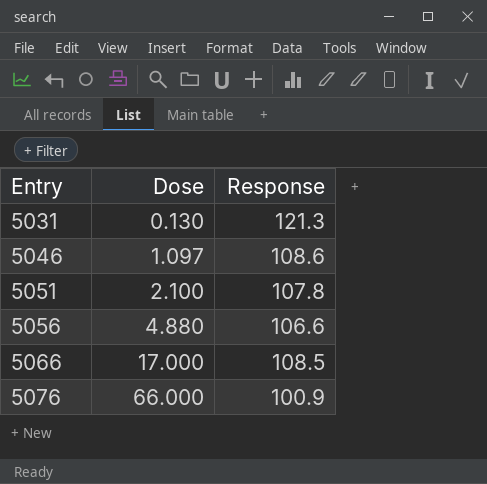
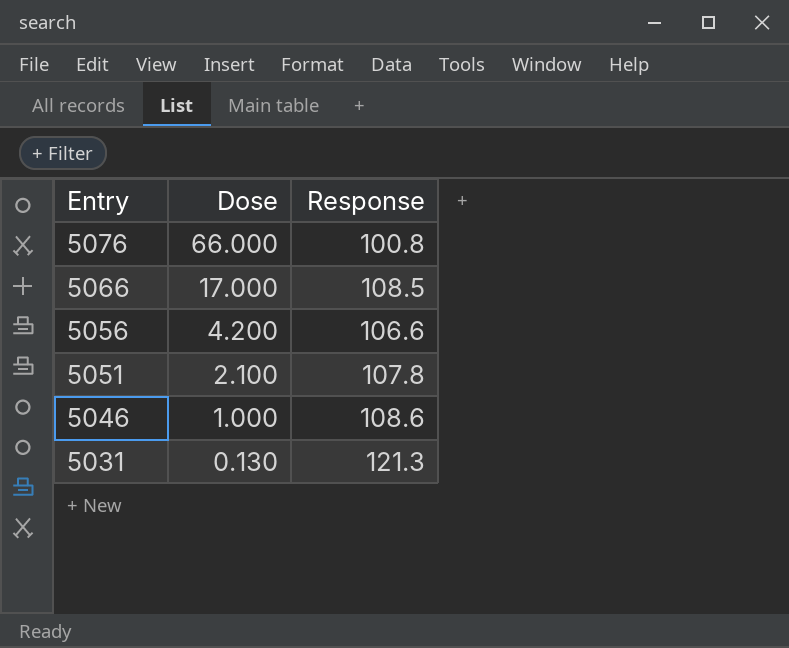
row order: Entry ascending -> Entry descending
5076 | Response: 100.9 -> 100.8
5056 | Dose: 4.880 -> 4.200
5046 | Dose: 1.097 -> 1.000

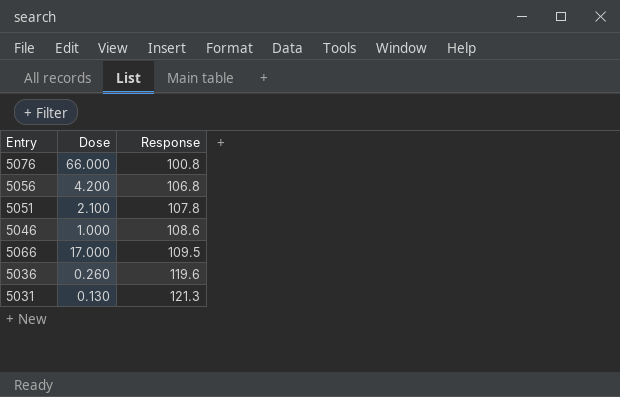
row order: Entry descending -> Response ascending
5056 | Response: 106.6 -> 106.8
5066 | Response: 108.5 -> 109.5
row 5036: none -> 0.260 | 119.6

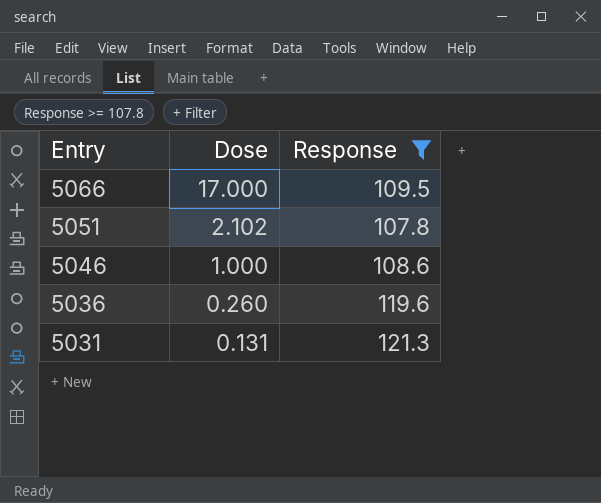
filter: none -> Response >= 107.8
row order: Response ascending -> Entry descending
5051 | Dose: 2.100 -> 2.102
5031 | Dose: 0.130 -> 0.131

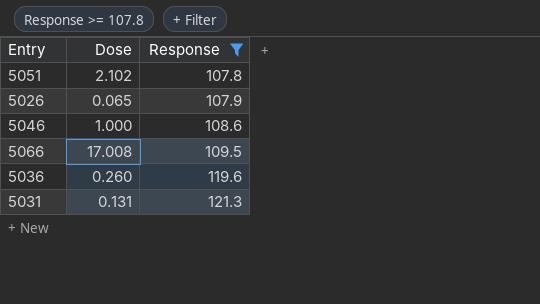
row order: Entry descending -> Response ascending
row 5026: none -> 0.065 | 107.9
5066 | Dose: 17.000 -> 17.008

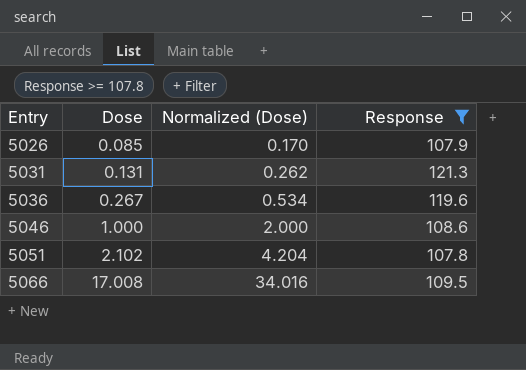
row order: Response ascending -> Entry ascending
column Normalized (Dose) | formula: none -> [Dose] * 2
5026 | Dose: 0.065 -> 0.085
5036 | Dose: 0.260 -> 0.267

